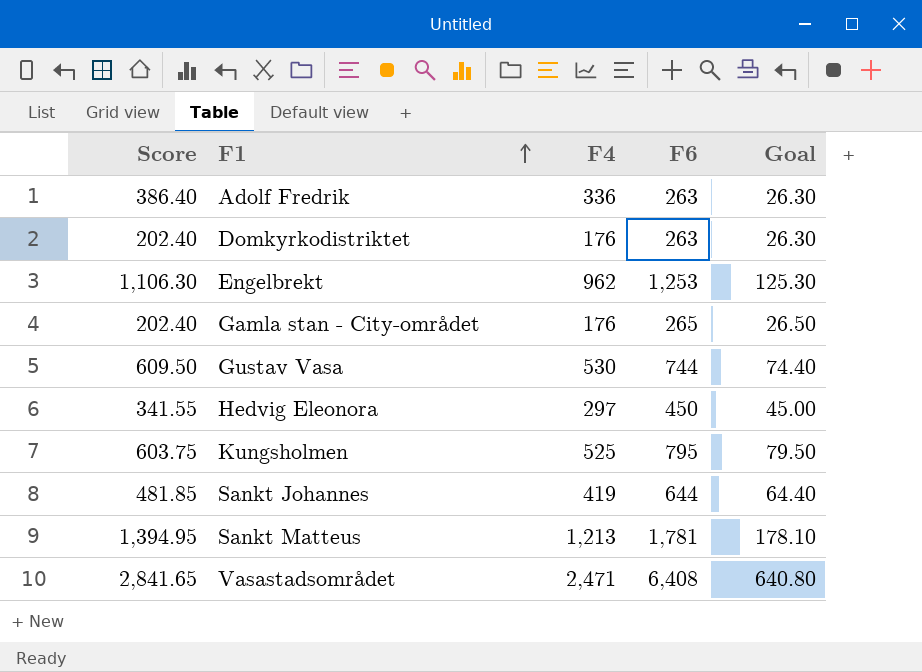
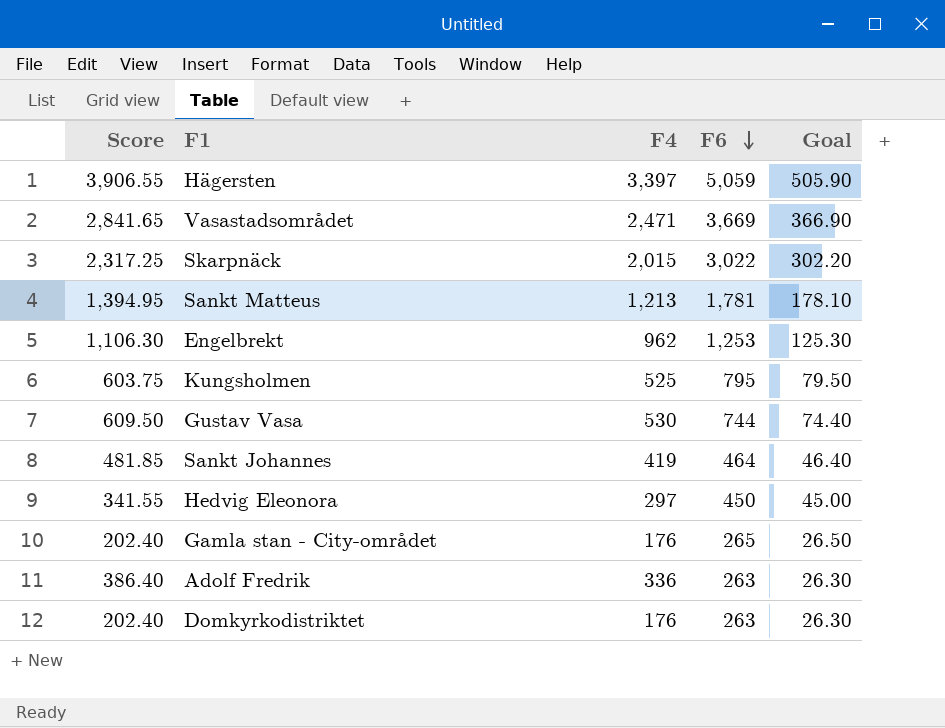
row order: F1 ascending -> F6 descending
row Hägersten: none -> 3,906.55 | 3,397 | 5,059 | 505.90
Vasastadsområdet | F6: 6,408 -> 3,669
Vasastadsområdet | Goal: 640.80 -> 366.90
row Skarpnäck: none -> 2,317.25 | 2,015 | 3,022 | 302.20
Sankt Johannes | F6: 644 -> 464
Sankt Johannes | Goal: 64.40 -> 46.40

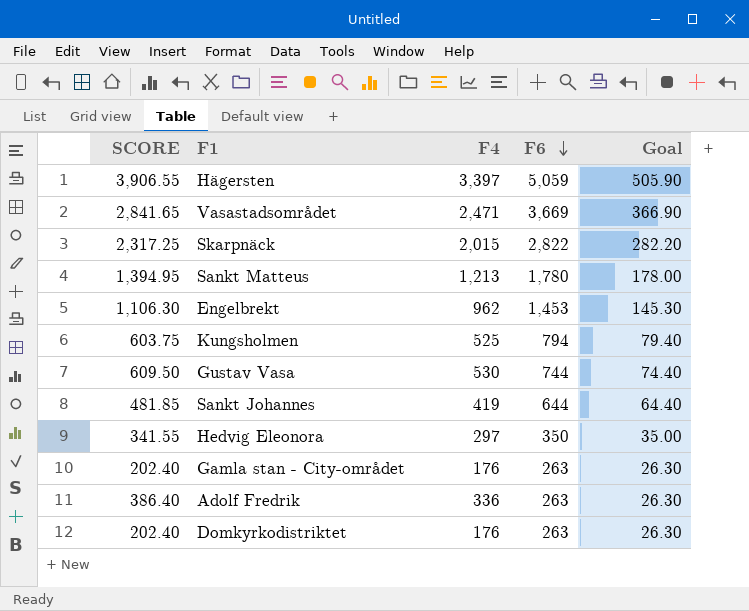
column name: Score -> SCORE
Skarpnäck | F6: 3,022 -> 2,822
Skarpnäck | Goal: 302.20 -> 282.20
Sankt Matteus | F6: 1,781 -> 1,780
Sankt Matteus | Goal: 178.10 -> 178.00
Engelbrekt | F6: 1,253 -> 1,453
Engelbrekt | Goal: 125.30 -> 145.30
Kungsholmen | F6: 795 -> 794
Kungsholmen | Goal: 79.50 -> 79.40
Sankt Johannes | F6: 464 -> 644
Sankt Johannes | Goal: 46.40 -> 64.40
Hedvig Eleonora | F6: 450 -> 350
Hedvig Eleonora | Goal: 45.00 -> 35.00
Gamla stan - City-området | F6: 265 -> 263
Gamla stan - City-området | Goal: 26.50 -> 26.30

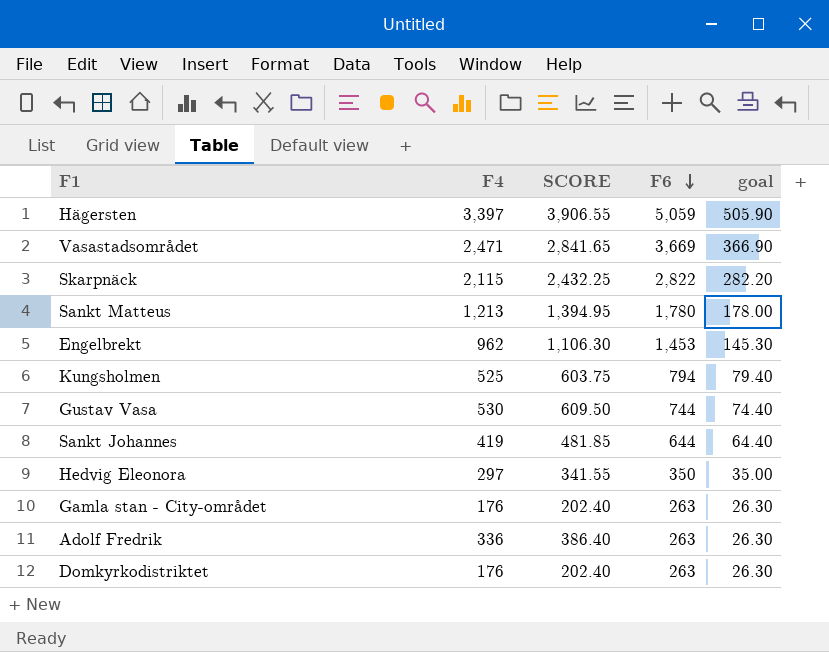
column SCORE | position: 1 -> 3
column name: Goal -> goal
Skarpnäck | F4: 2,015 -> 2,115
Skarpnäck | SCORE: 2,317.25 -> 2,432.25

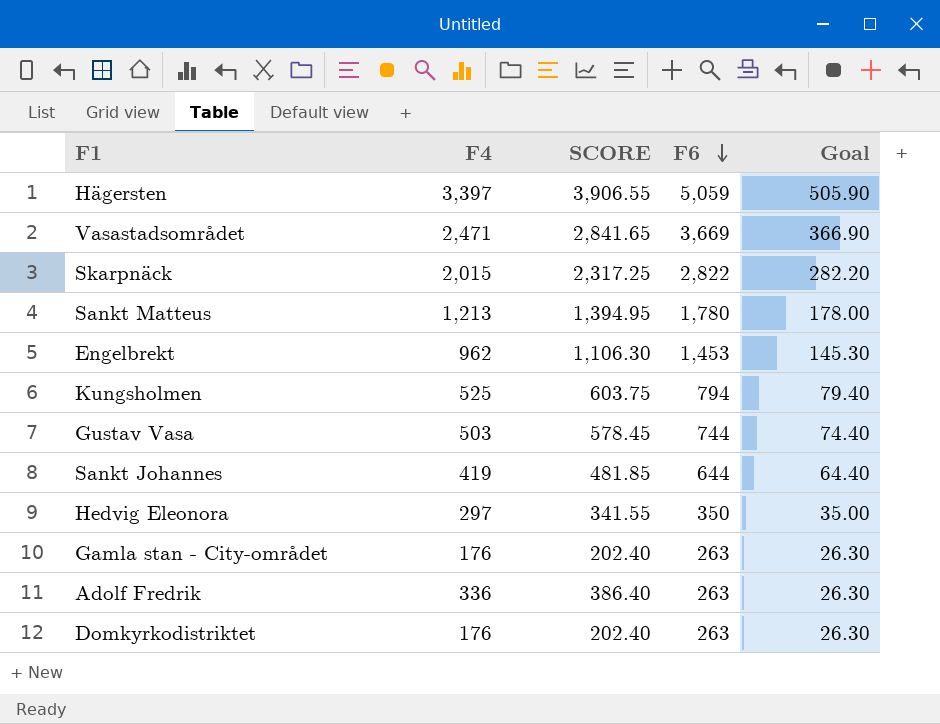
column name: goal -> Goal
Skarpnäck | F4: 2,115 -> 2,015
Skarpnäck | SCORE: 2,432.25 -> 2,317.25
Gustav Vasa | F4: 530 -> 503
Gustav Vasa | SCORE: 609.50 -> 578.45

